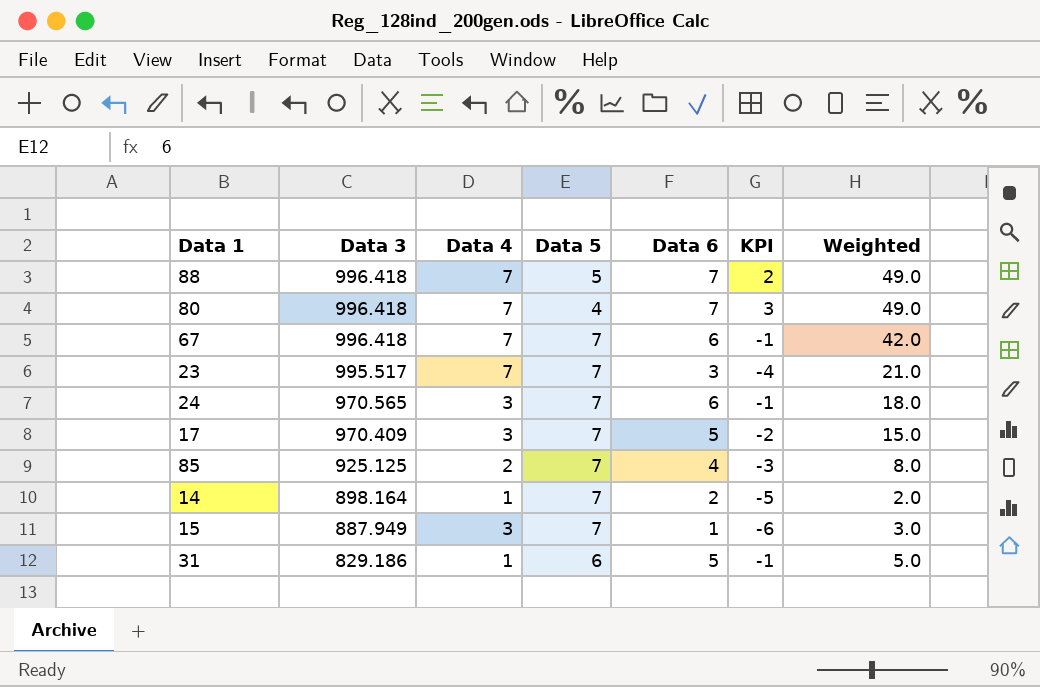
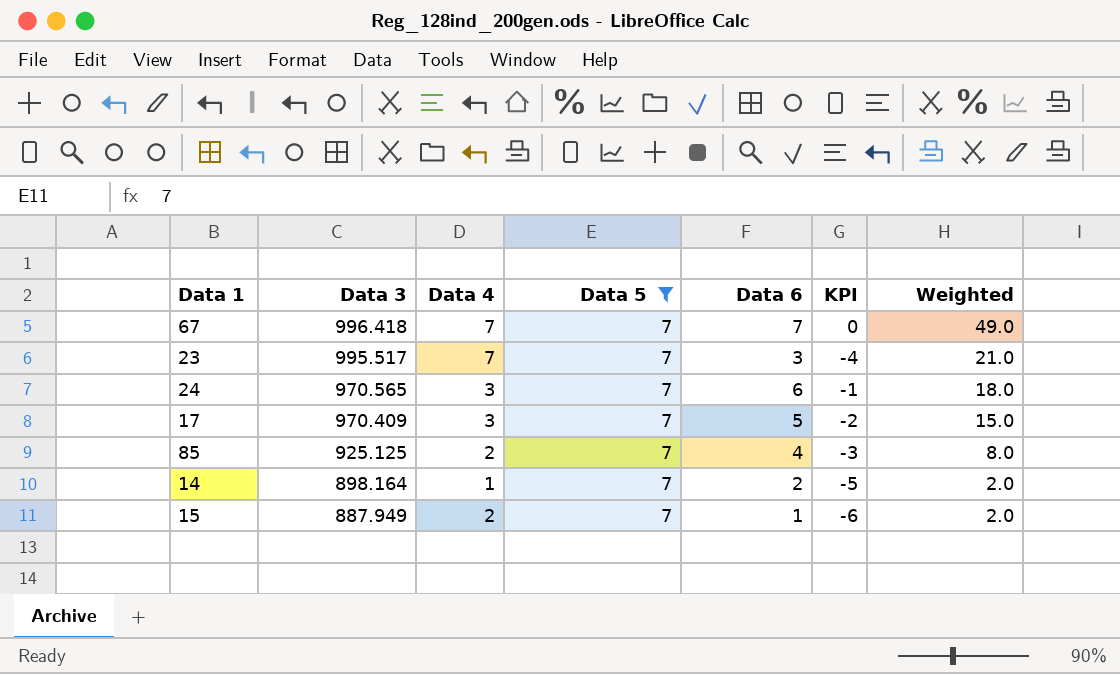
filter: none -> Data 5 = 7
67 | Data 6: 6 -> 7
67 | KPI: -1 -> 0
67 | Weighted: 42.0 -> 49.0
15 | Data 4: 3 -> 2
15 | Weighted: 3.0 -> 2.0

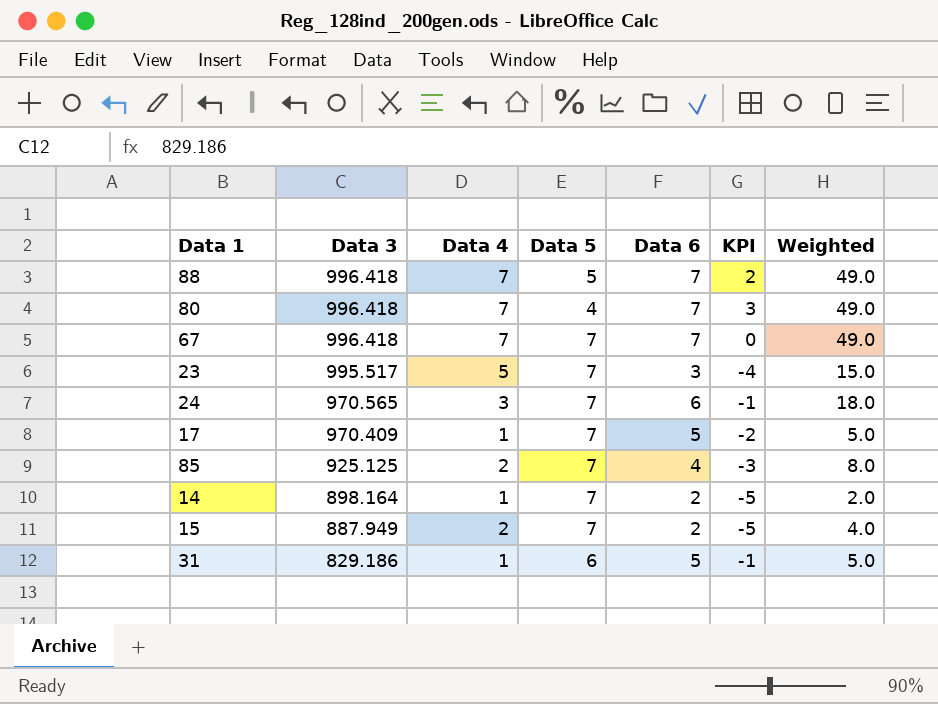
filter: Data 5 = 7 -> none
23 | Data 4: 7 -> 5
23 | Weighted: 21.0 -> 15.0
17 | Data 4: 3 -> 1
17 | Weighted: 15.0 -> 5.0
15 | Data 6: 1 -> 2
15 | KPI: -6 -> -5
15 | Weighted: 2.0 -> 4.0

